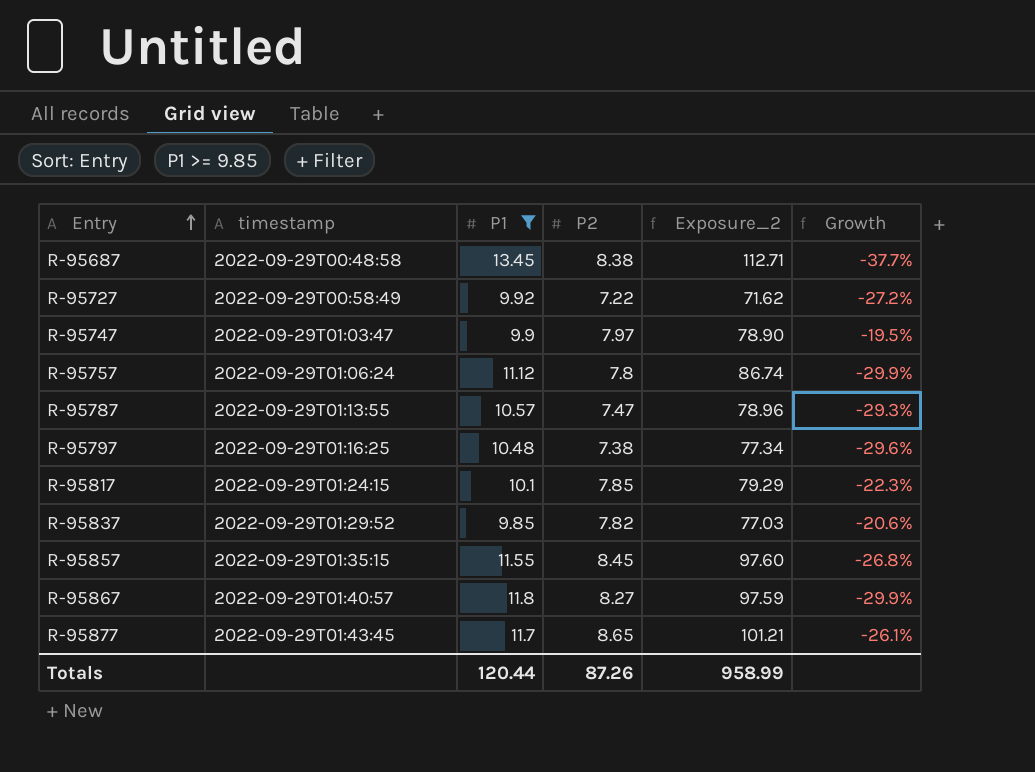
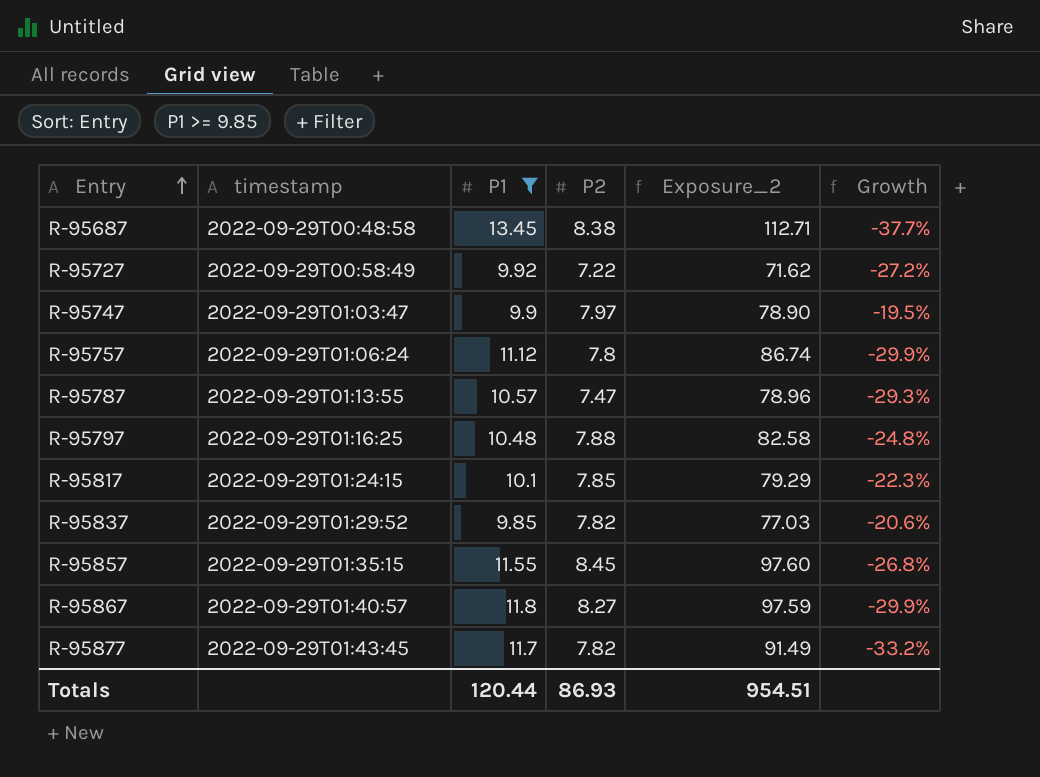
R-95797 | P2: 7.38 -> 7.88
R-95797 | Exposure_2: 77.34 -> 82.58
R-95797 | Growth: -29.6% -> -24.8%
R-95877 | P2: 8.65 -> 7.82
R-95877 | Exposure_2: 101.21 -> 91.49
R-95877 | Growth: -26.1% -> -33.2%
Totals | P2: 87.26 -> 86.93
Totals | Exposure_2: 958.99 -> 954.51

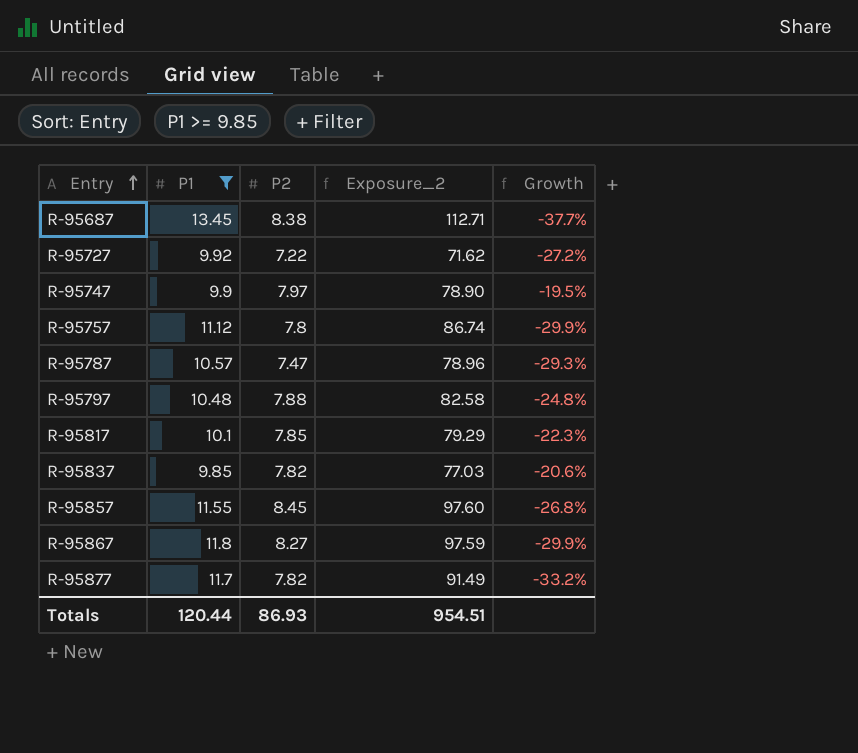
column timestamp | position: 2 -> none

